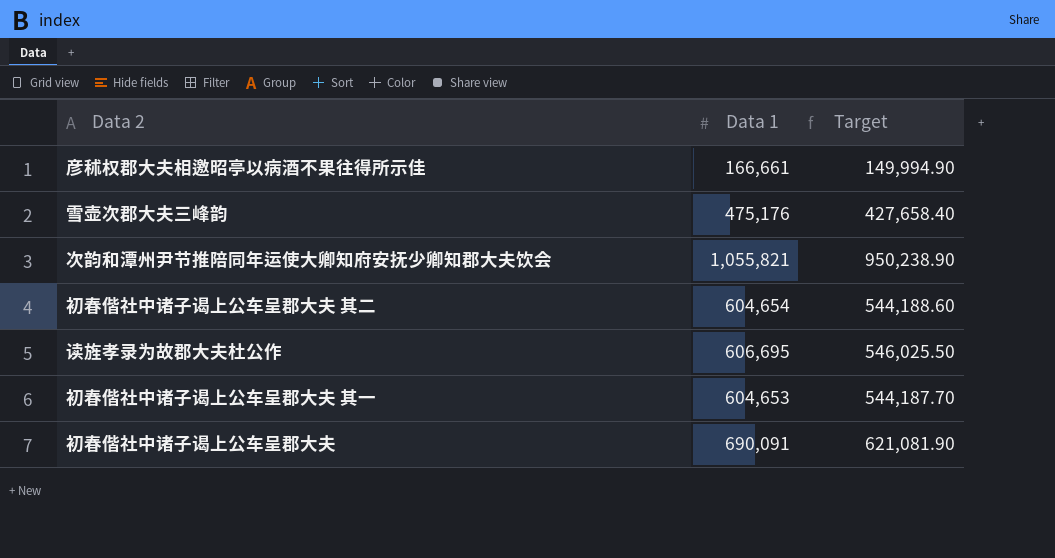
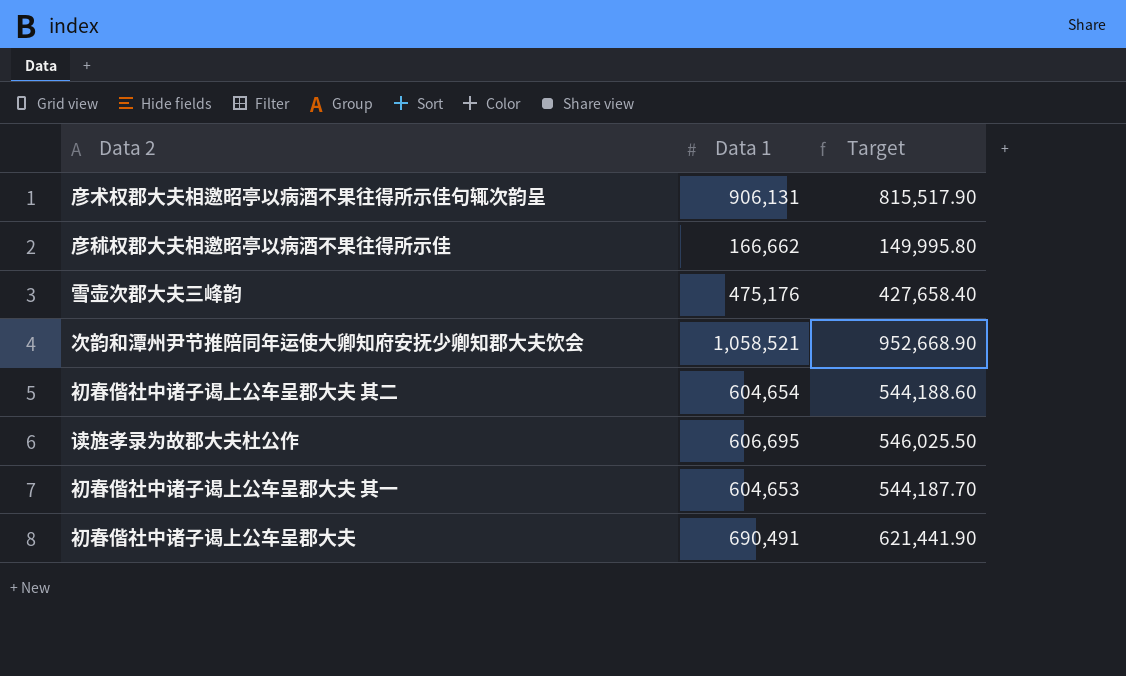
row 彦术权郡大夫相邀昭亭以病酒不果往得所示佳句辄次韵呈: none -> 906,131 | 815,517.90
彦秫权郡大夫相邀昭亭以病酒不果往得所示佳 | Data 1: 166,661 -> 166,662
彦秫权郡大夫相邀昭亭以病酒不果往得所示佳 | Target: 149,994.90 -> 149,995.80
次韵和潭州尹节推陪同年运使大卿知府安抚少卿知郡大夫饮会 | Data 1: 1,055,821 -> 1,058,521
次韵和潭州尹节推陪同年运使大卿知府安抚少卿知郡大夫饮会 | Target: 950,238.90 -> 952,668.90
初春偕社中诸子谒上公车呈郡大夫 | Data 1: 690,091 -> 690,491
初春偕社中诸子谒上公车呈郡大夫 | Target: 621,081.90 -> 621,441.90

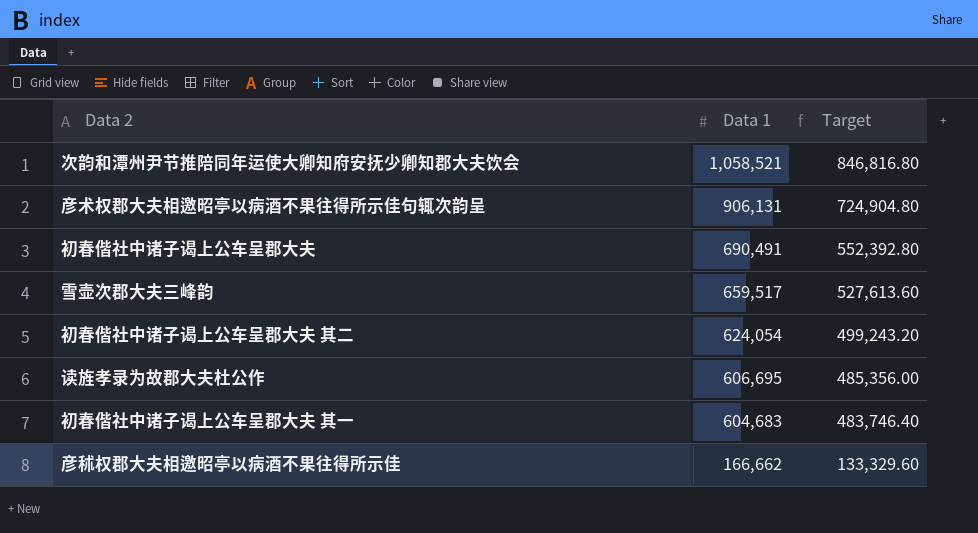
row order: none -> Data 1 descending
column Target | formula: [Data 1] * 0.9 -> [Data 1] * 0.8
雪壶次郡大夫三峰韵 | Data 1: 475,176 -> 659,517
初春偕社中诸子谒上公车呈郡大夫 其二 | Data 1: 604,654 -> 624,054
初春偕社中诸子谒上公车呈郡大夫 其一 | Data 1: 604,653 -> 604,683

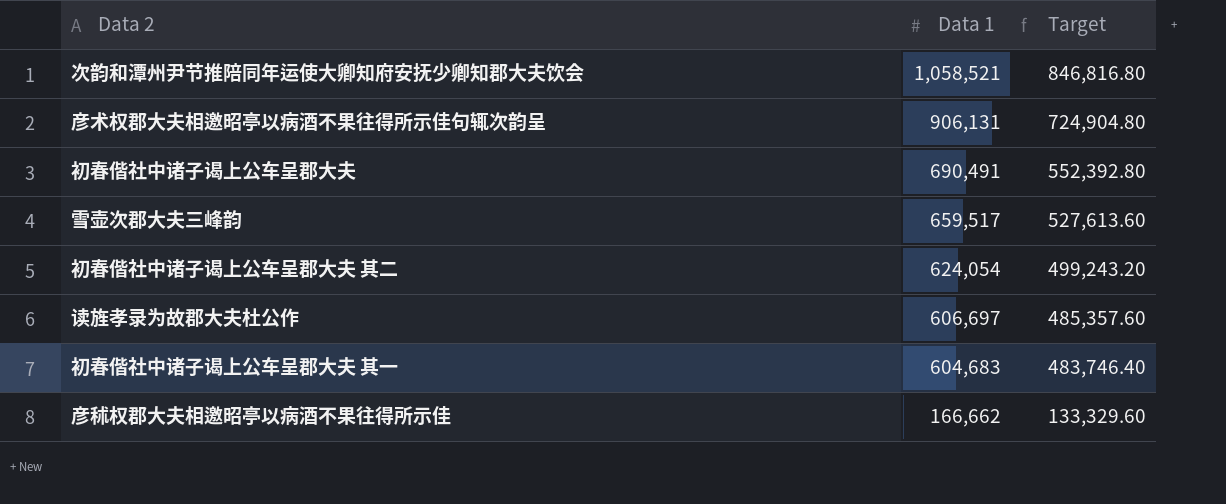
读旌孝录为故郡大夫杜公作 | Data 1: 606,695 -> 606,697
读旌孝录为故郡大夫杜公作 | Target: 485,356.00 -> 485,357.60

